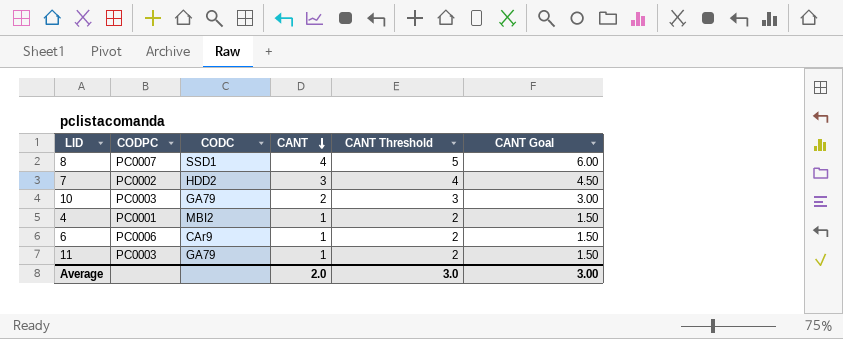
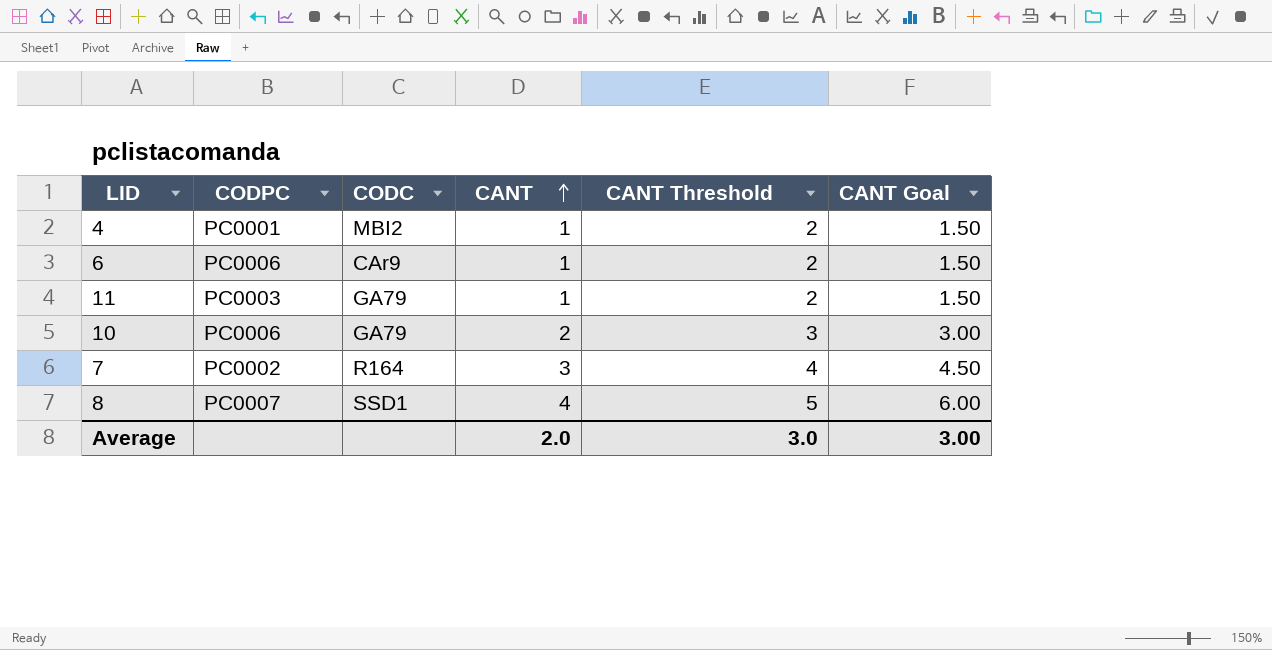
row order: CANT descending -> CANT ascending
10 | CODPC: PC0003 -> PC0006
7 | CODC: HDD2 -> R164

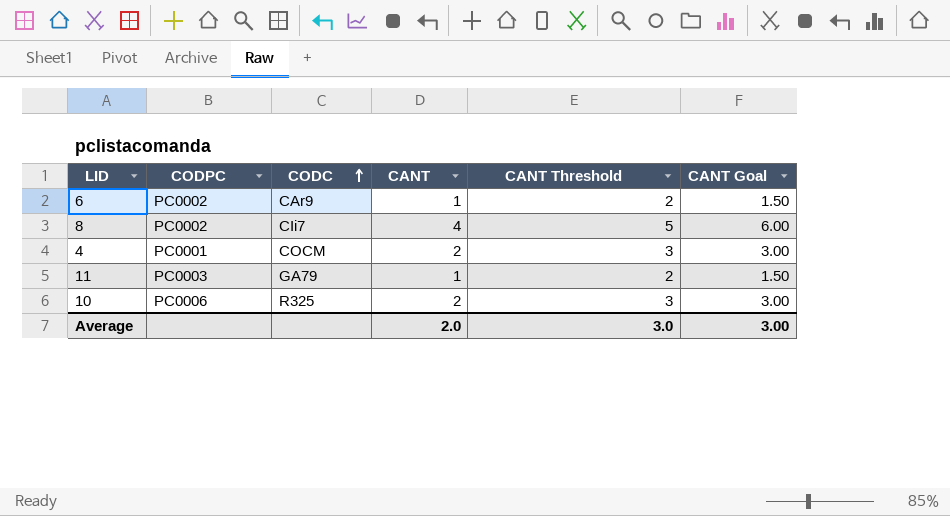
row order: CANT ascending -> CODC ascending
row 7: PC0002 | R164 | 3 | 4 | 4.50 -> none
6 | CODPC: PC0006 -> PC0002
8 | CODPC: PC0007 -> PC0002
8 | CODC: SSD1 -> CIi7
4 | CODC: MBI2 -> COCM
4 | CANT: 1 -> 2
4 | CANT Threshold: 2 -> 3
4 | CANT Goal: 1.50 -> 3.00
10 | CODC: GA79 -> R325

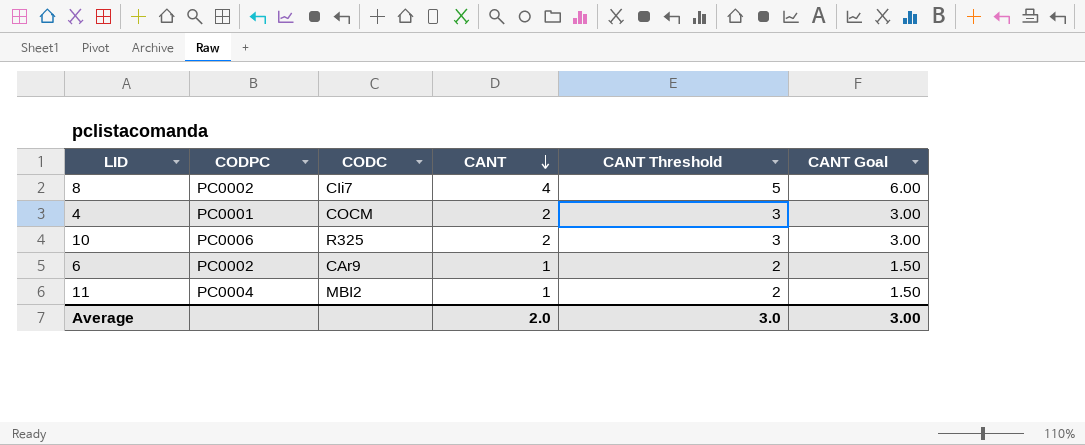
row order: CODC ascending -> CANT descending
11 | CODPC: PC0003 -> PC0004
11 | CODC: GA79 -> MBI2

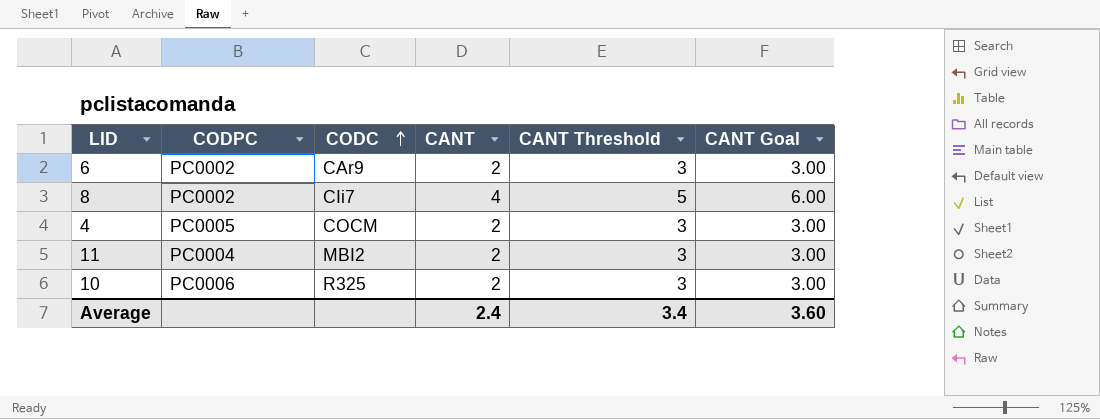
row order: CANT descending -> CODC ascending
6 | CANT: 1 -> 2
6 | CANT Threshold: 2 -> 3
6 | CANT Goal: 1.50 -> 3.00
4 | CODPC: PC0001 -> PC0005
11 | CANT: 1 -> 2
11 | CANT Threshold: 2 -> 3
11 | CANT Goal: 1.50 -> 3.00
Average | CANT: 2.0 -> 2.4
Average | CANT Threshold: 3.0 -> 3.4
Average | CANT Goal: 3.00 -> 3.60

